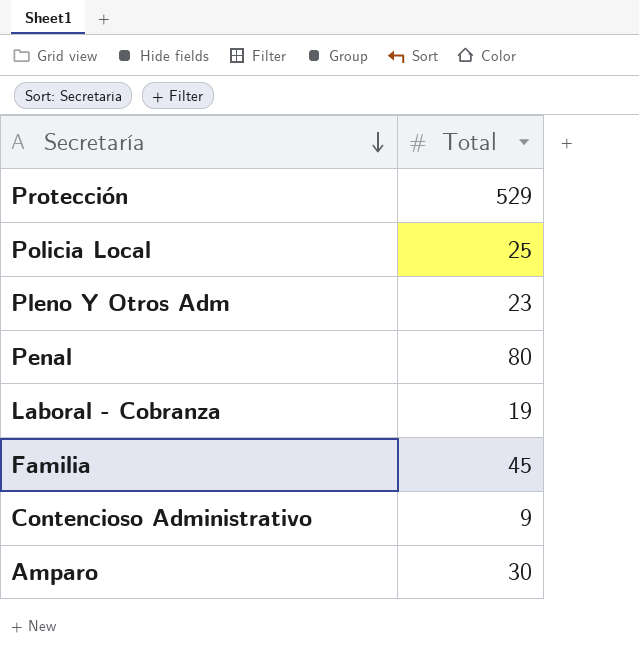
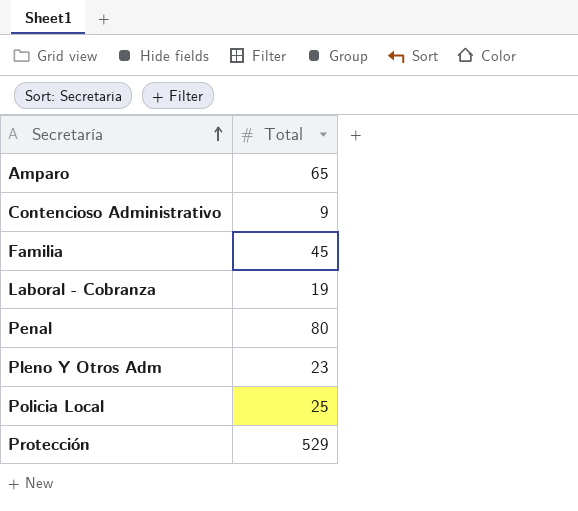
row order: Secretaría descending -> Secretaría ascending
Amparo | Total: 30 -> 65

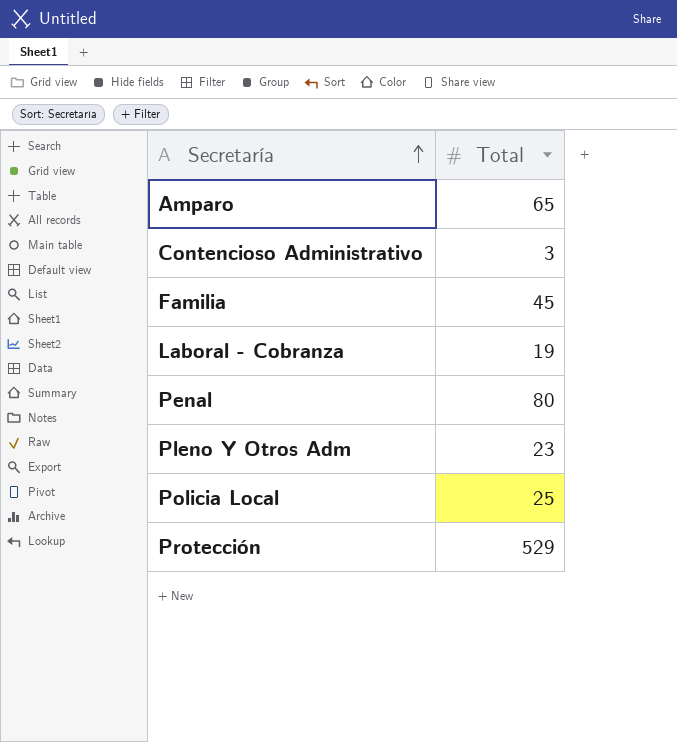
Contencioso Administrativo | Total: 9 -> 3

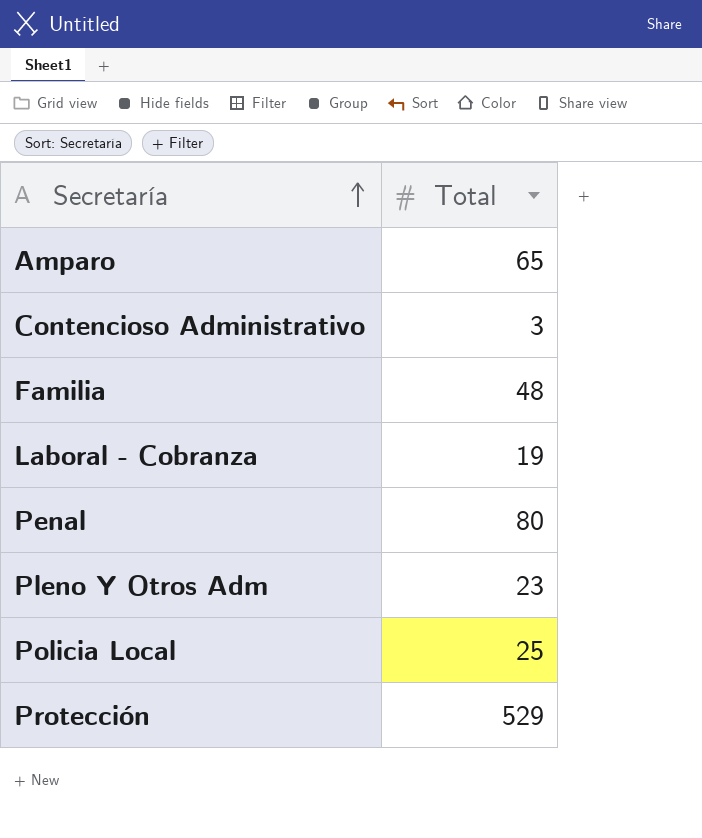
Familia | Total: 45 -> 48

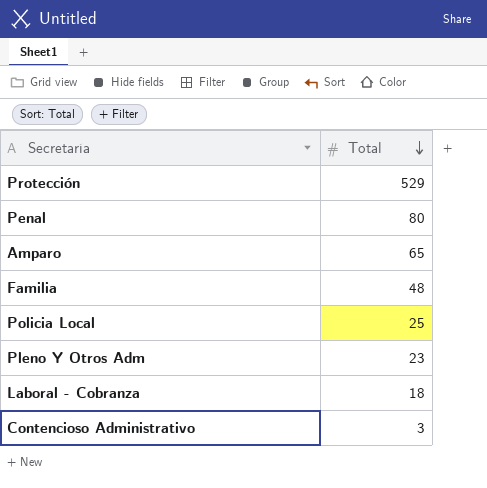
row order: Secretaría ascending -> Total descending
Laboral - Cobranza | Total: 19 -> 18

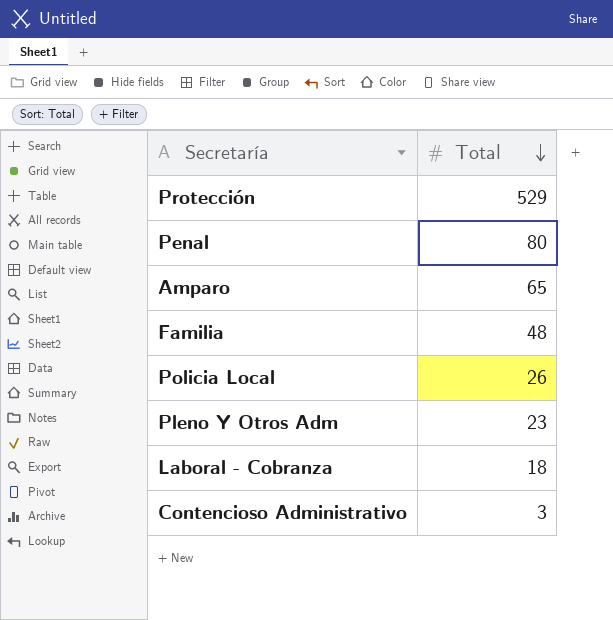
Policia Local | Total: 25 -> 26

